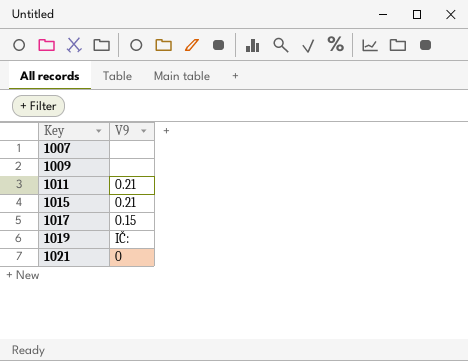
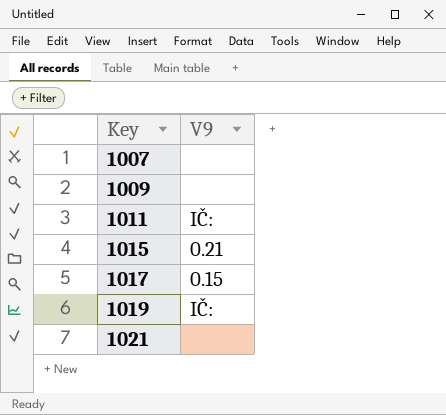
1011 | V9: 0.21 -> IČ:
1021 | V9: 0 -> none

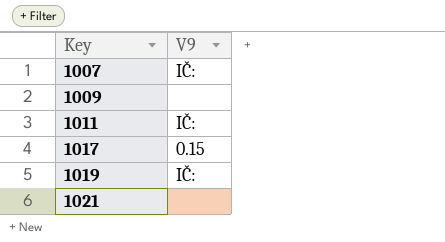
row 1015: 0.21 -> none
1007 | V9: none -> IČ:

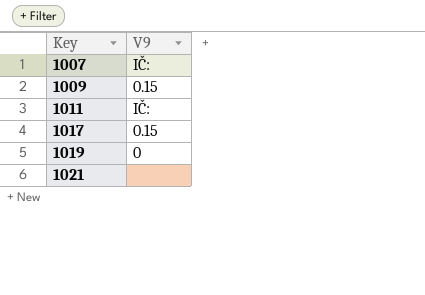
1009 | V9: none -> 0.15
1019 | V9: IČ: -> 0

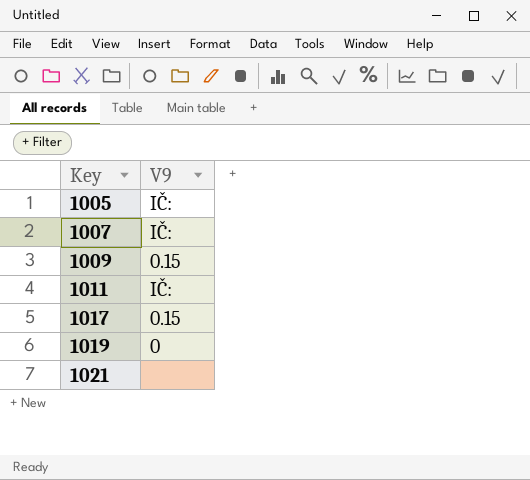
row 1005: none -> IČ:

